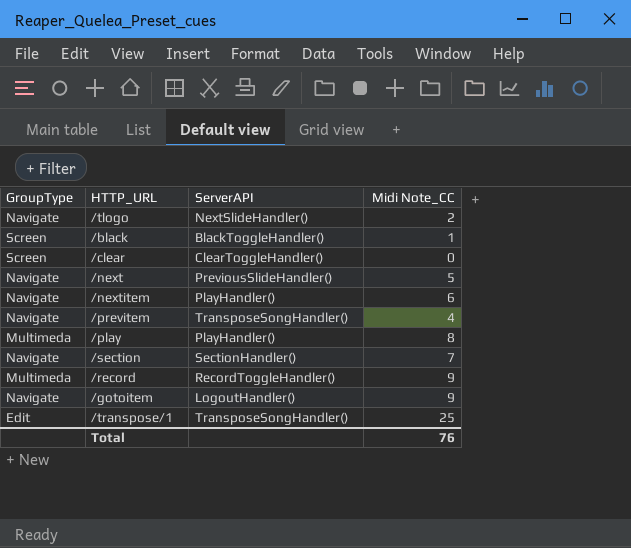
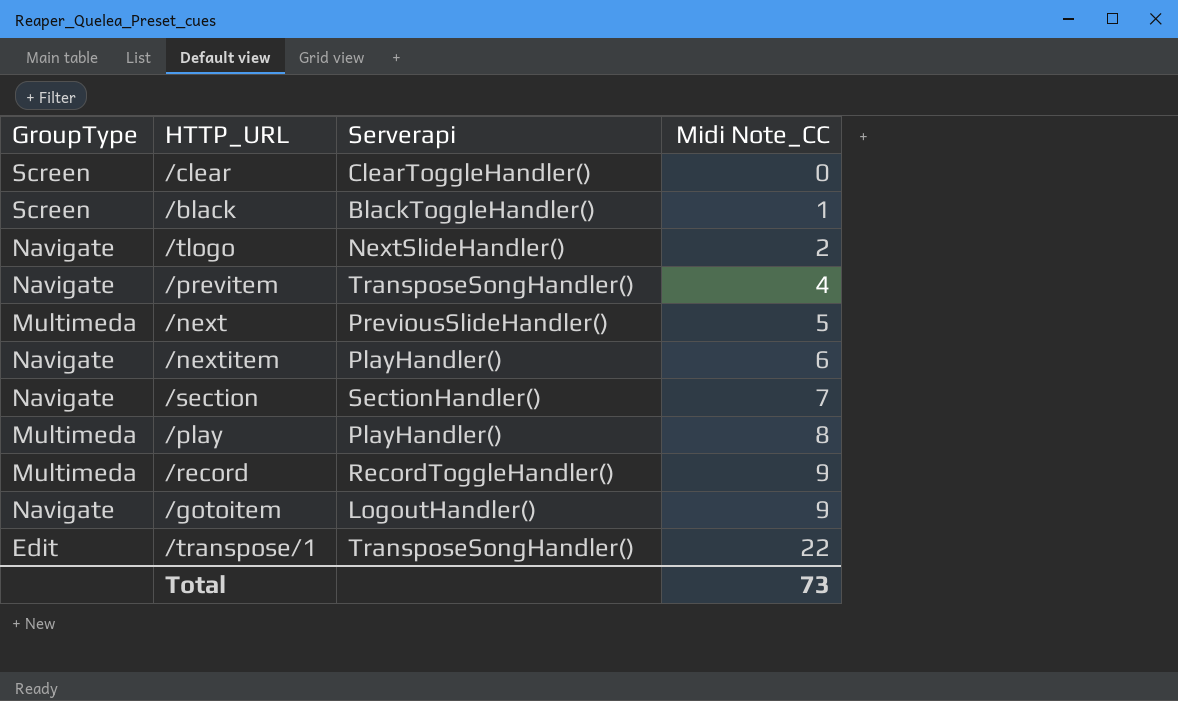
row order: none -> Midi Note_CC ascending
column name: ServerAPI -> Serverapi
/next | GroupType: Navigate -> Multimeda
/transpose/1 | Midi Note_CC: 25 -> 22
Total | Midi Note_CC: 76 -> 73

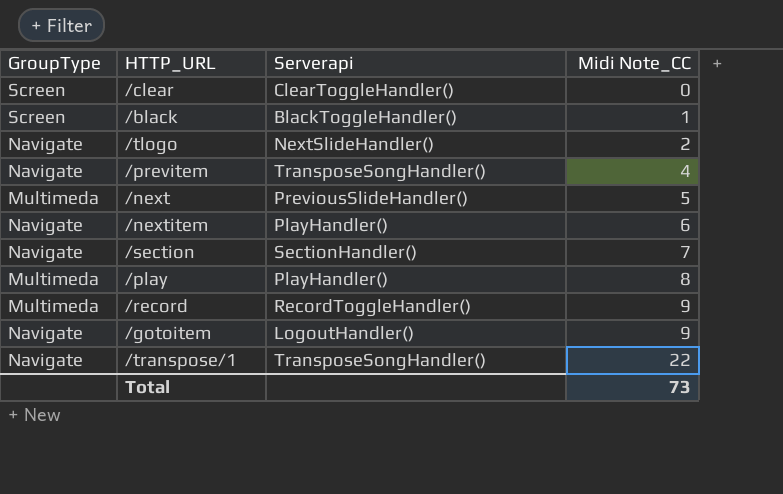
/transpose/1 | GroupType: Edit -> Navigate

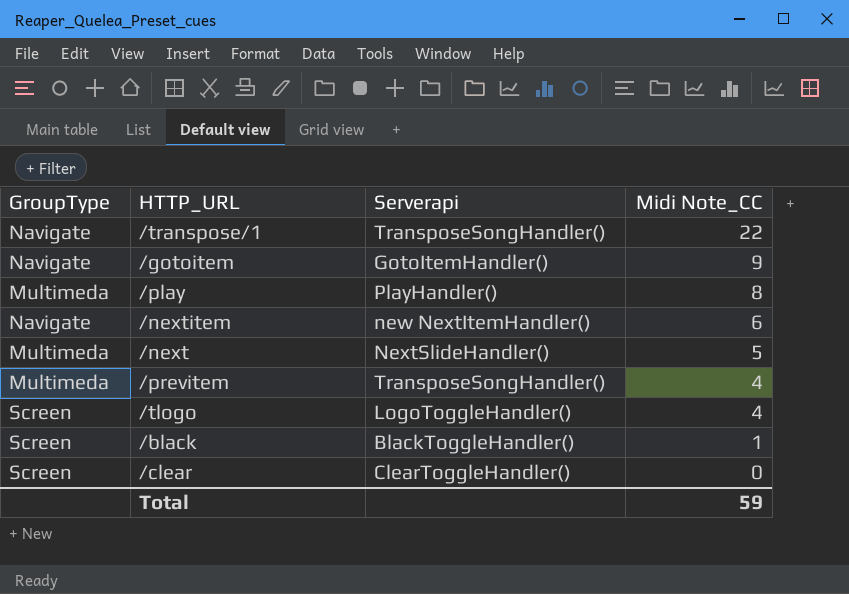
row order: Midi Note_CC ascending -> Midi Note_CC descending
row /section: Navigate | SectionHandler() | 7 -> none
row /record: Multimeda | RecordToggleHandler() | 9 -> none
/gotoitem | Serverapi: LogoutHandler() -> GotoItemHandler()
/nextitem | Serverapi: PlayHandler() -> new NextItemHandler()
/next | Serverapi: PreviousSlideHandler() -> NextSlideHandler()
/previtem | GroupType: Navigate -> Multimeda
/tlogo | GroupType: Navigate -> Screen
/tlogo | Serverapi: NextSlideHandler() -> LogoToggleHandler()
/tlogo | Midi Note_CC: 2 -> 4
Total | Midi Note_CC: 73 -> 59

